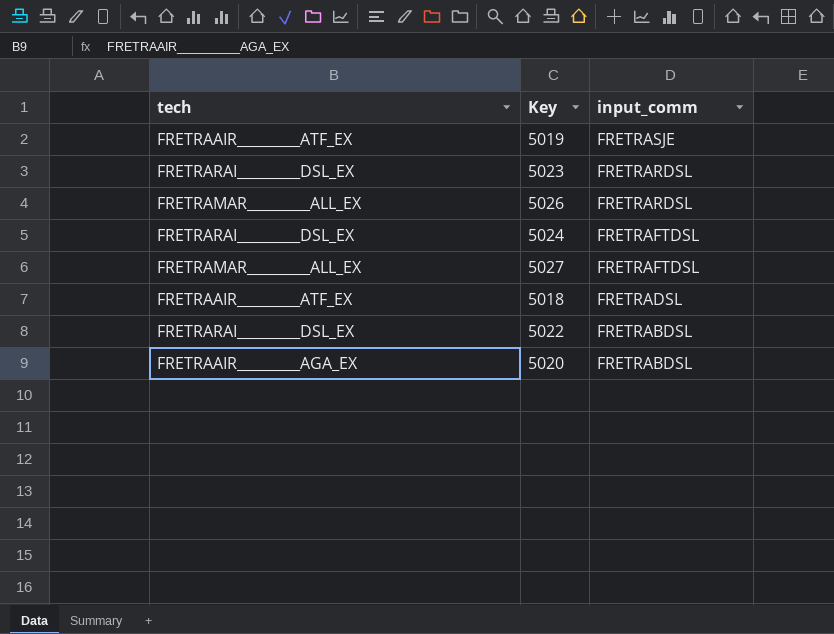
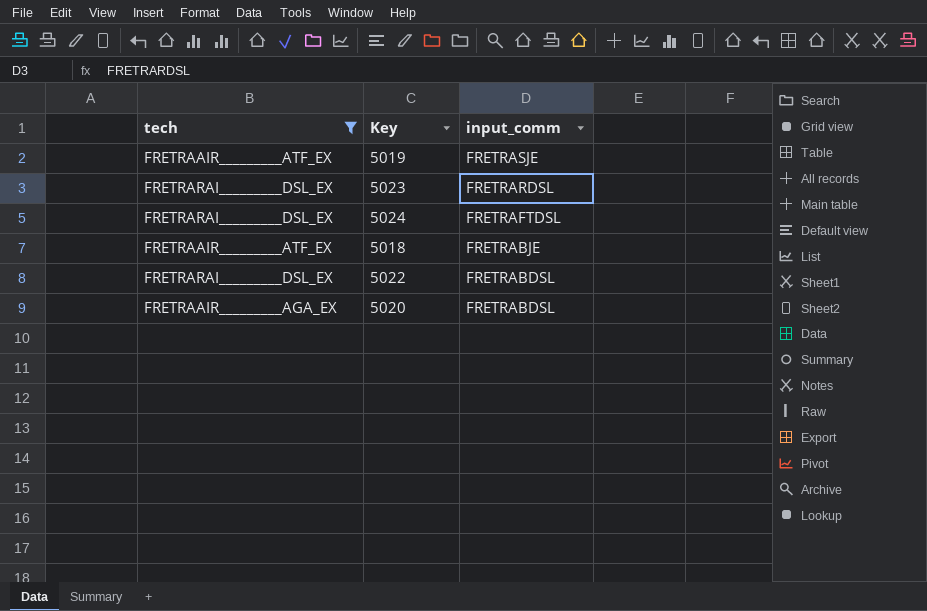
filter: none -> tech != FRETRAMAR_________ALL_EX
5018 | input_comm: FRETRADSL -> FRETRABJE

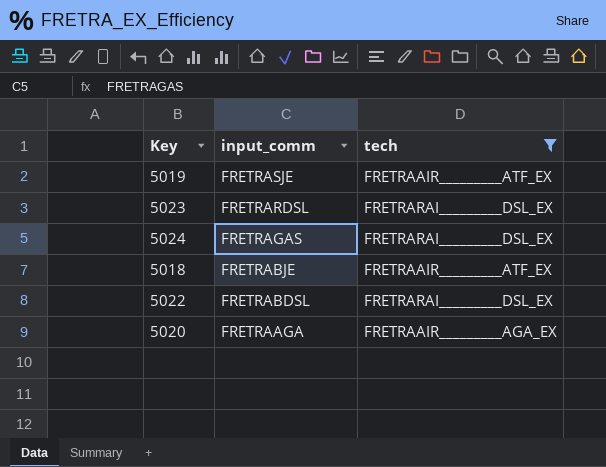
column tech | position: 1 -> 3
5024 | input_comm: FRETRAFTDSL -> FRETRAGAS
5020 | input_comm: FRETRABDSL -> FRETRAAGA

